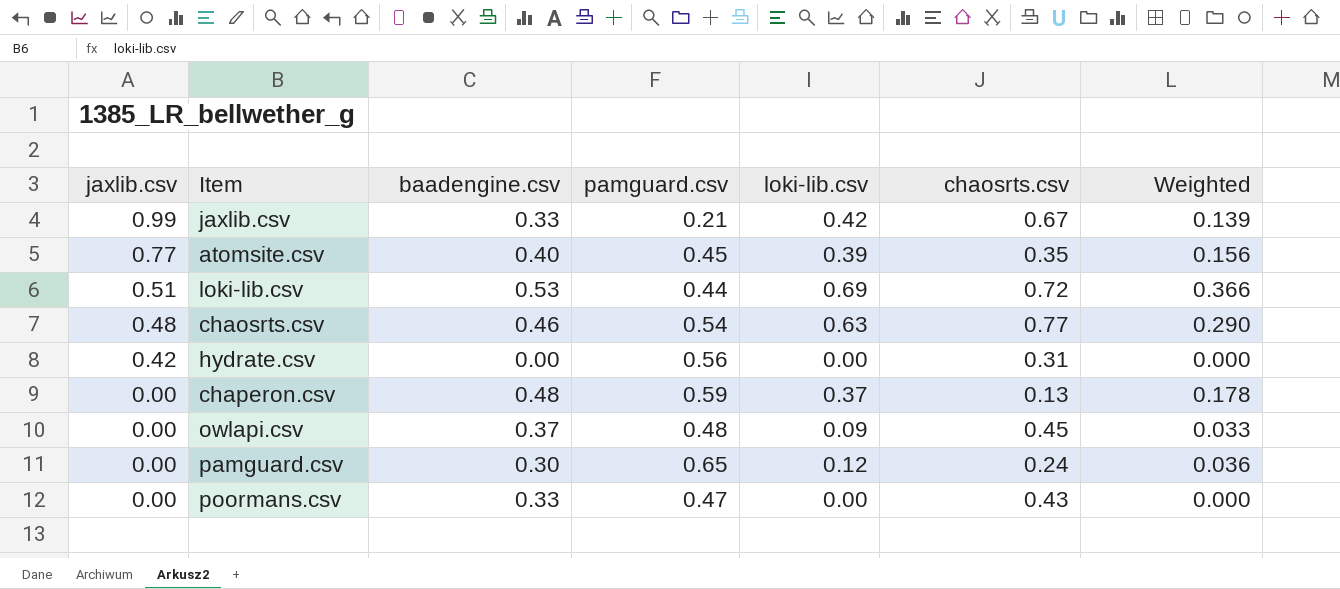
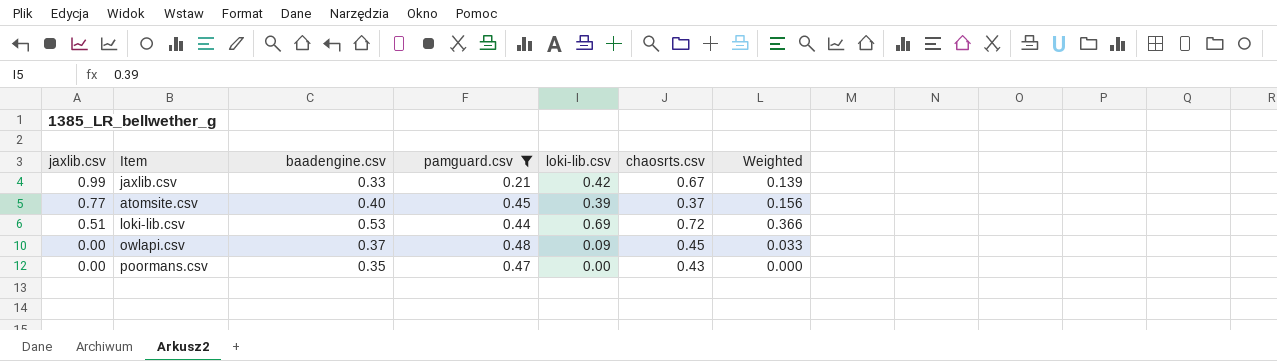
filter: none -> pamguard.csv <= 0.48
atomsite.csv | chaosrts.csv: 0.35 -> 0.37
poormans.csv | baadengine.csv: 0.33 -> 0.35

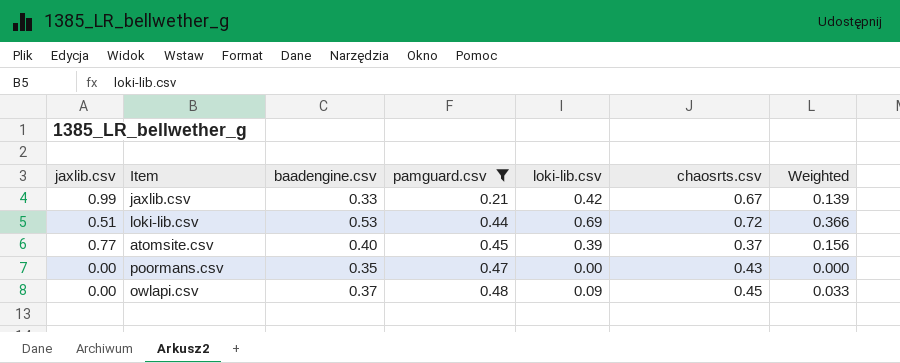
row order: jaxlib.csv descending -> pamguard.csv ascending

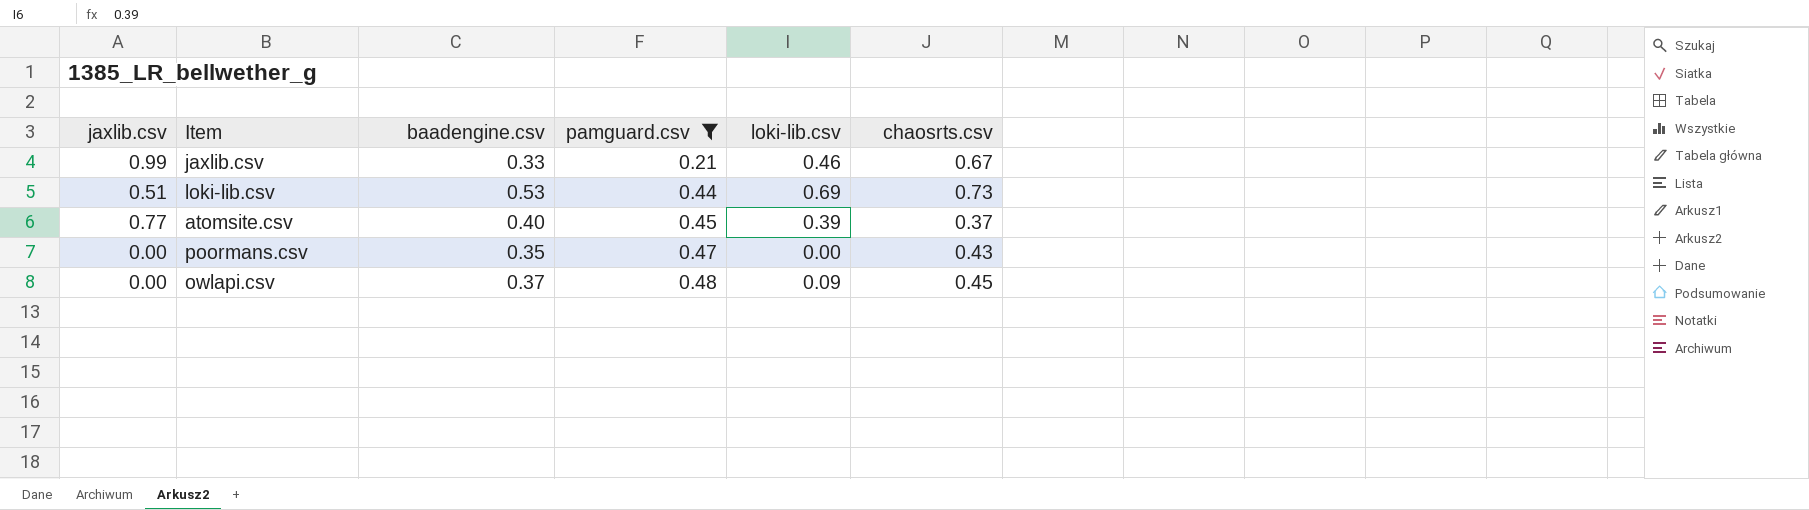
column Weighted | formula: [baadengine.csv] * [loki-lib.csv] -> none
jaxlib.csv | loki-lib.csv: 0.42 -> 0.46
loki-lib.csv | chaosrts.csv: 0.72 -> 0.73

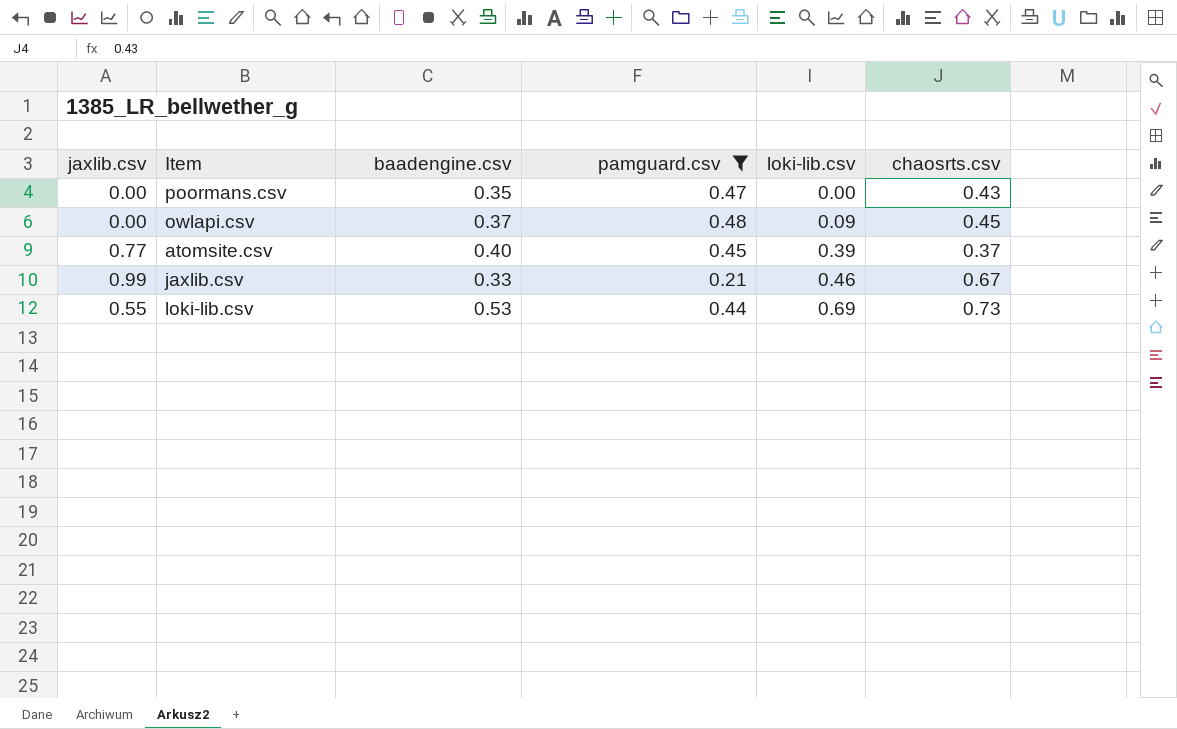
row order: pamguard.csv ascending -> loki-lib.csv ascending
loki-lib.csv | jaxlib.csv: 0.51 -> 0.55

